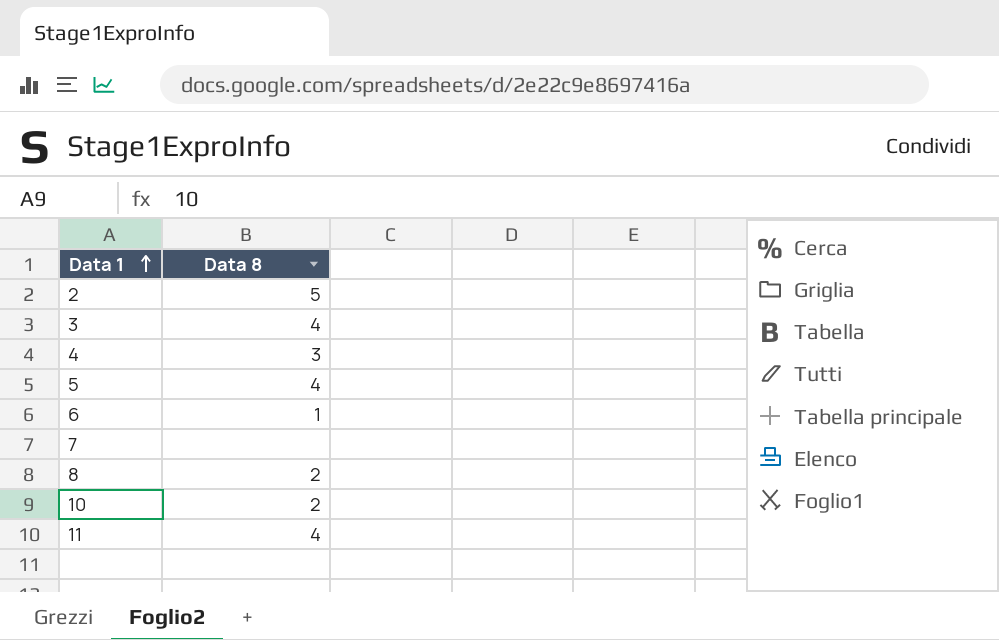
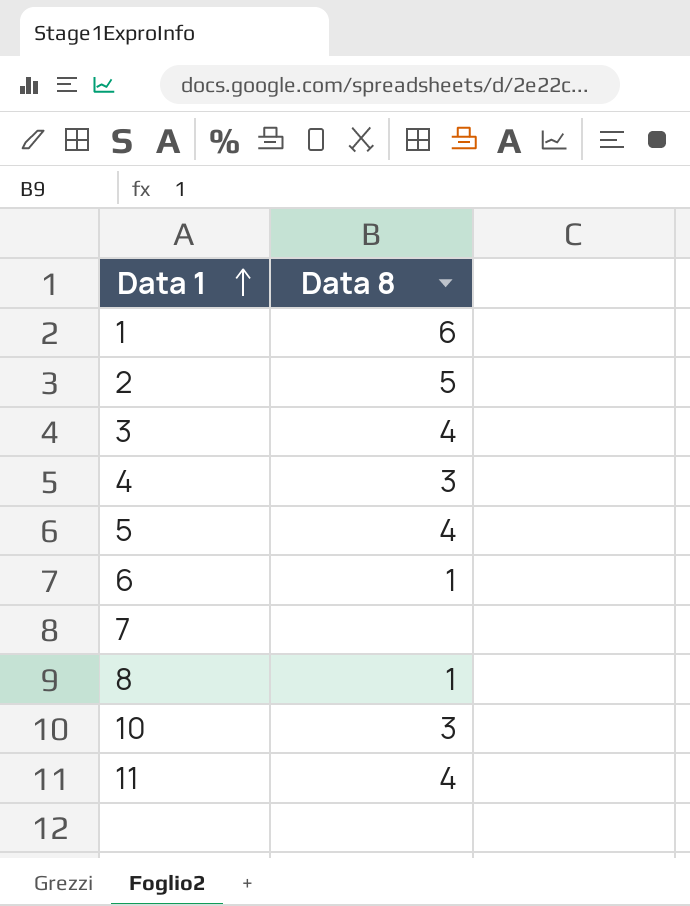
row 1: none -> 6
8 | Data 8: 2 -> 1
10 | Data 8: 2 -> 3

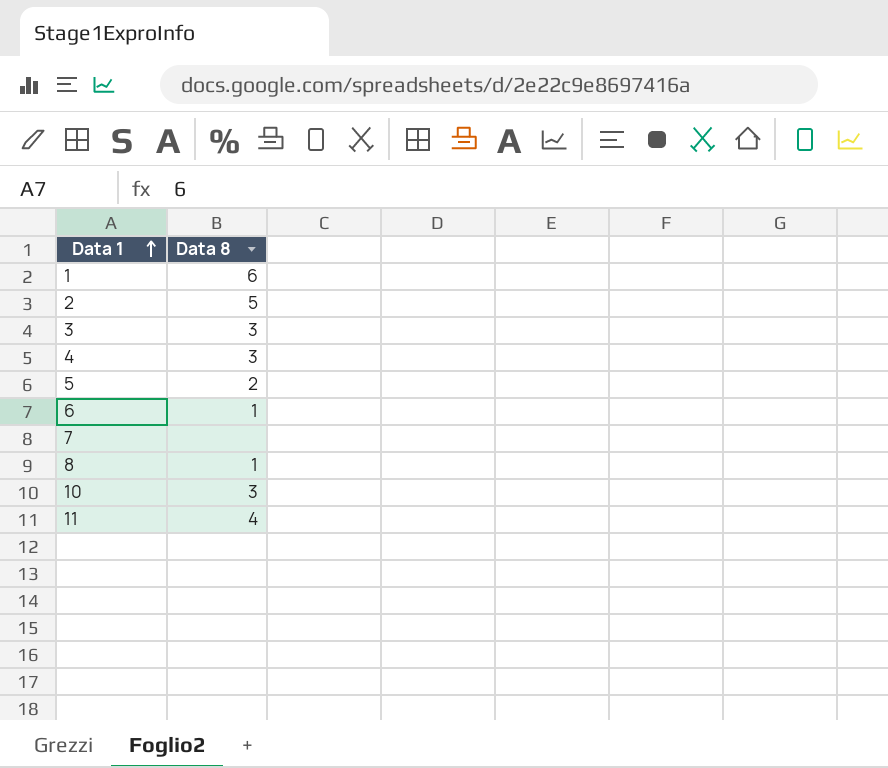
3 | Data 8: 4 -> 3
5 | Data 8: 4 -> 2

